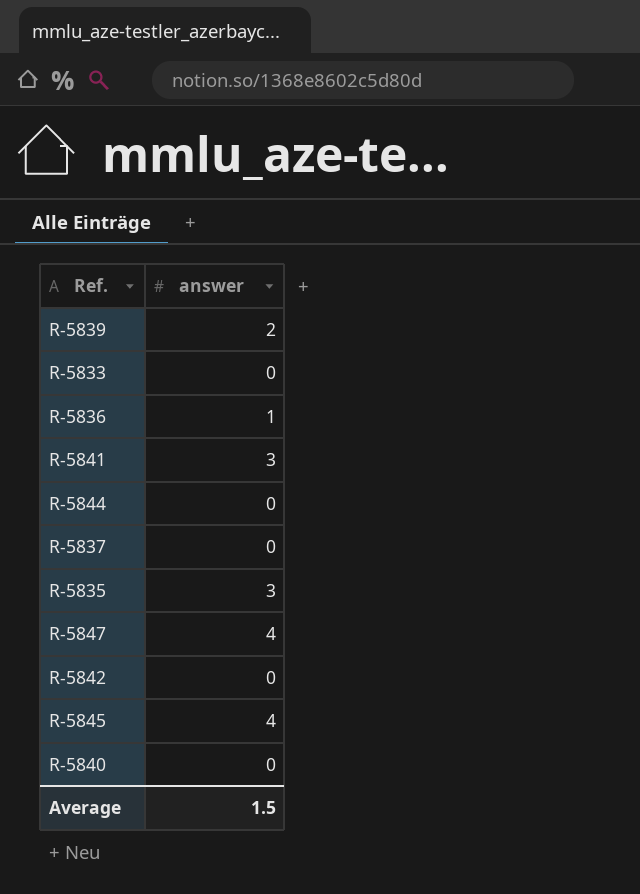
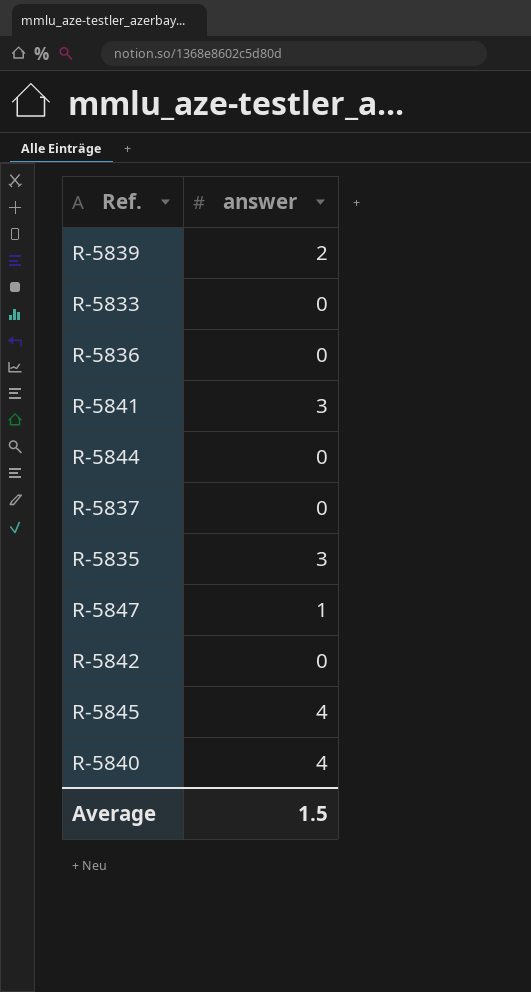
R-5836 | answer: 1 -> 0
R-5847 | answer: 4 -> 1
R-5840 | answer: 0 -> 4

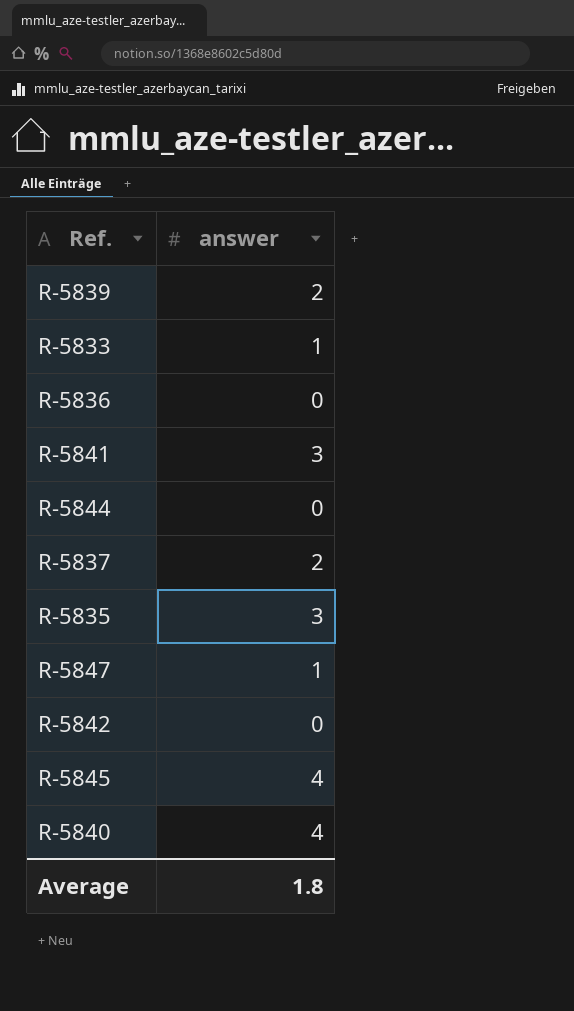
R-5833 | answer: 0 -> 1
R-5837 | answer: 0 -> 2
Average | answer: 1.5 -> 1.8

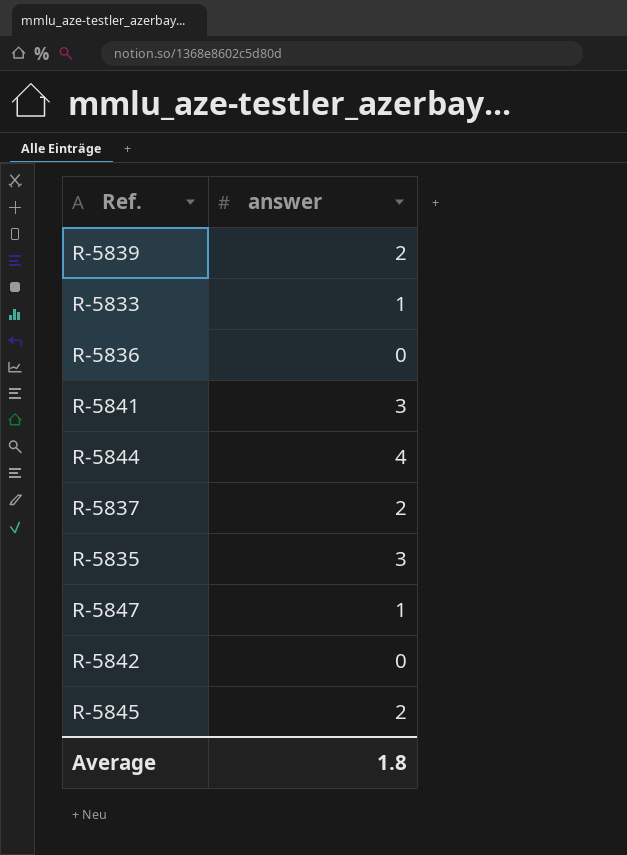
row R-5840: 4 -> none
R-5844 | answer: 0 -> 4
R-5845 | answer: 4 -> 2

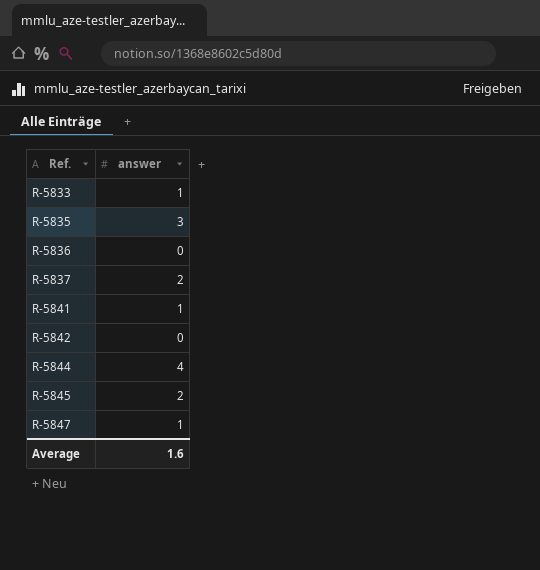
row order: none -> Ref. ascending
row R-5839: 2 -> none
R-5841 | answer: 3 -> 1
Average | answer: 1.8 -> 1.6

